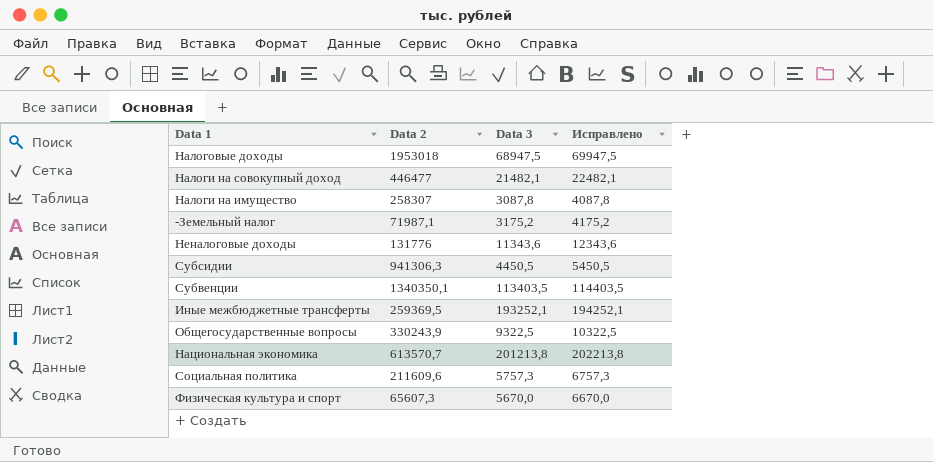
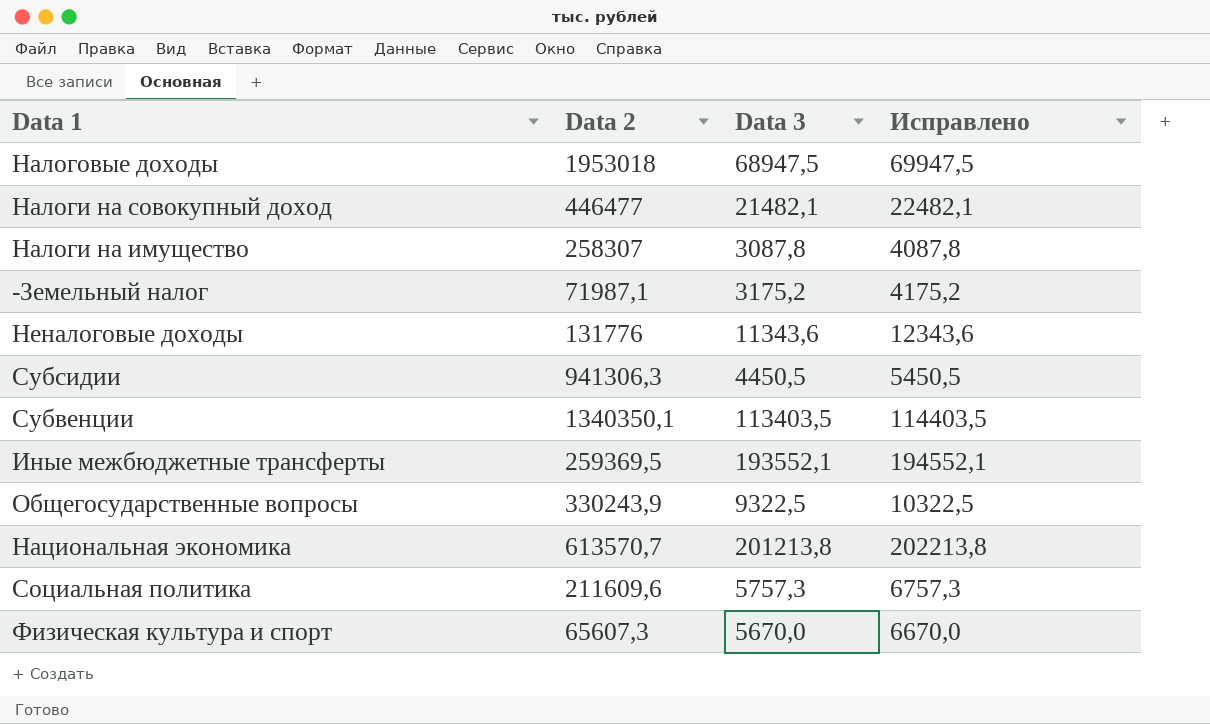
Иные межбюджетные трансферты | Data 3: 193252,1 -> 193552,1
Иные межбюджетные трансферты | Исправлено: 194252,1 -> 194552,1

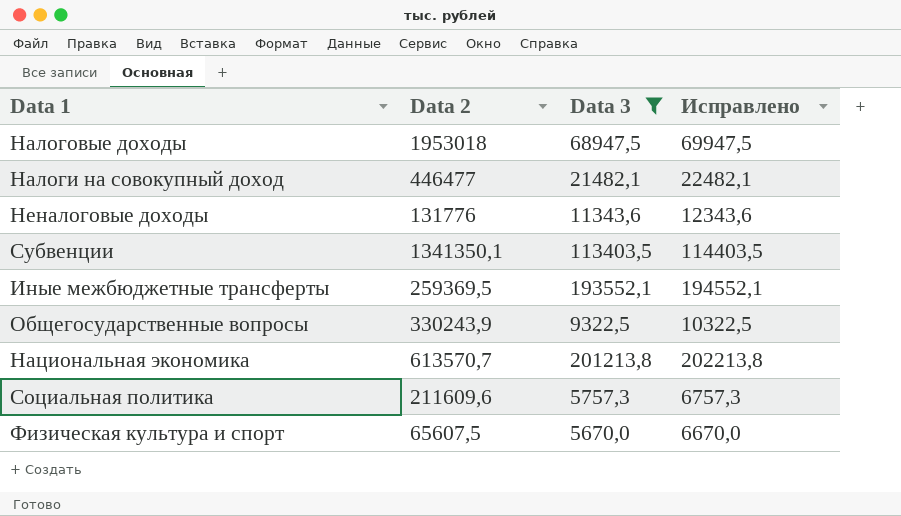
filter: none -> Data 3 >= 5670,0
Субвенции | Data 2: 1340350,1 -> 1341350,1
Физическая культура и спорт | Data 2: 65607,3 -> 65607,5

